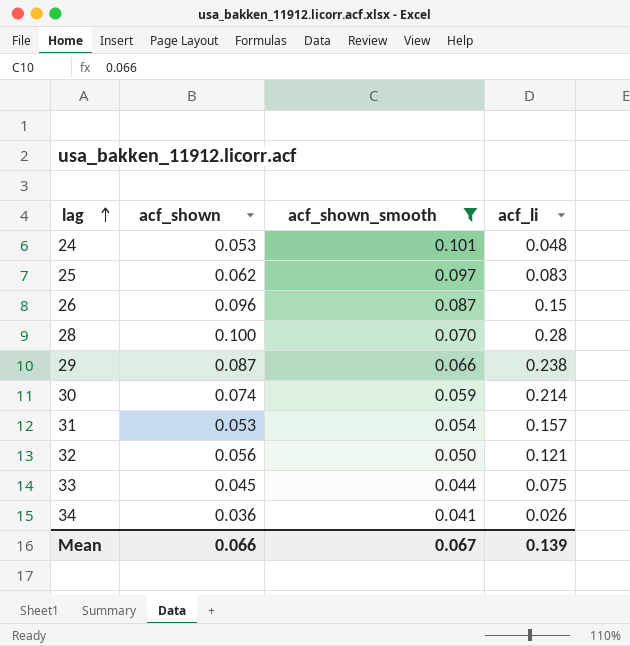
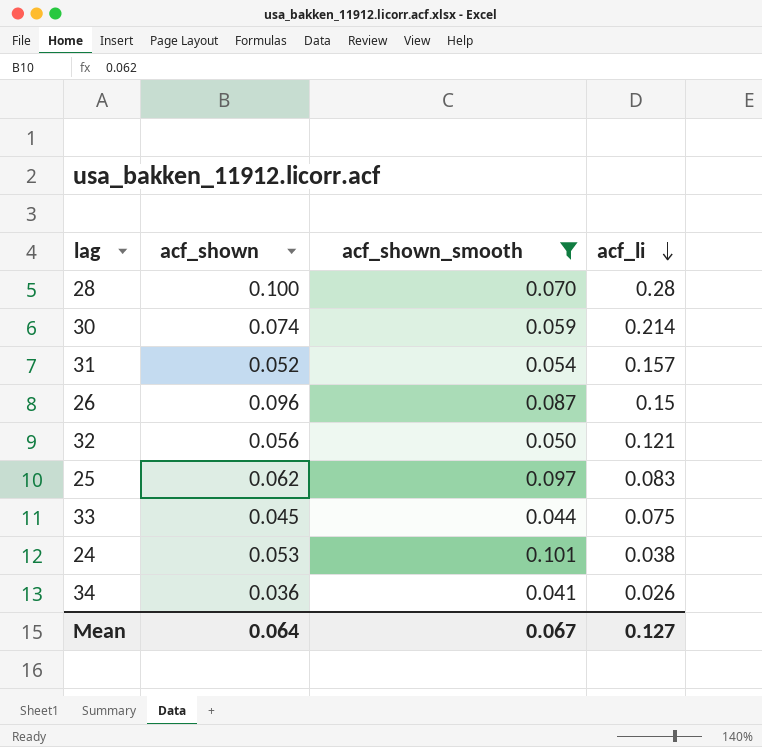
row order: lag ascending -> acf_li descending
row 29: 0.087 | 0.066 | 0.238 -> none
31 | acf_shown: 0.053 -> 0.052
24 | acf_li: 0.048 -> 0.038
Mean | acf_shown: 0.066 -> 0.064
Mean | acf_li: 0.139 -> 0.127

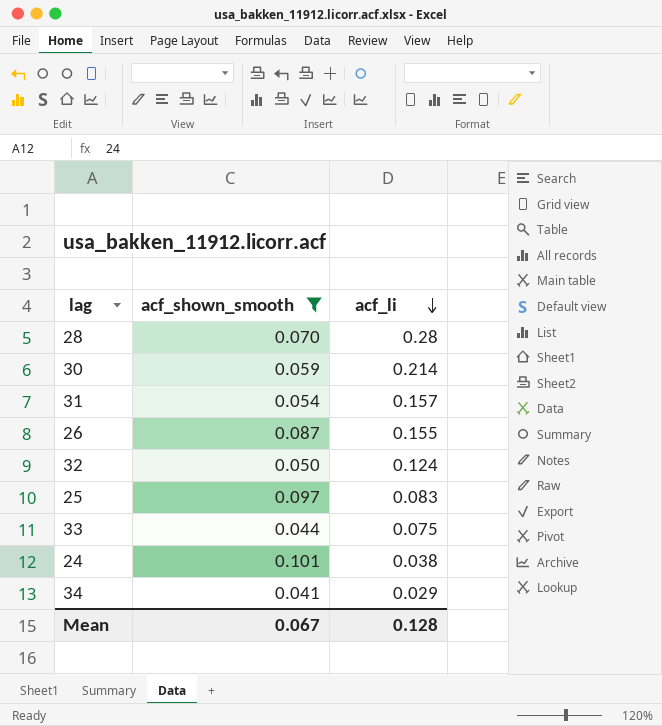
column acf_shown | position: 2 -> none
26 | acf_li: 0.15 -> 0.155
32 | acf_li: 0.121 -> 0.124
34 | acf_li: 0.026 -> 0.029
Mean | acf_li: 0.127 -> 0.128

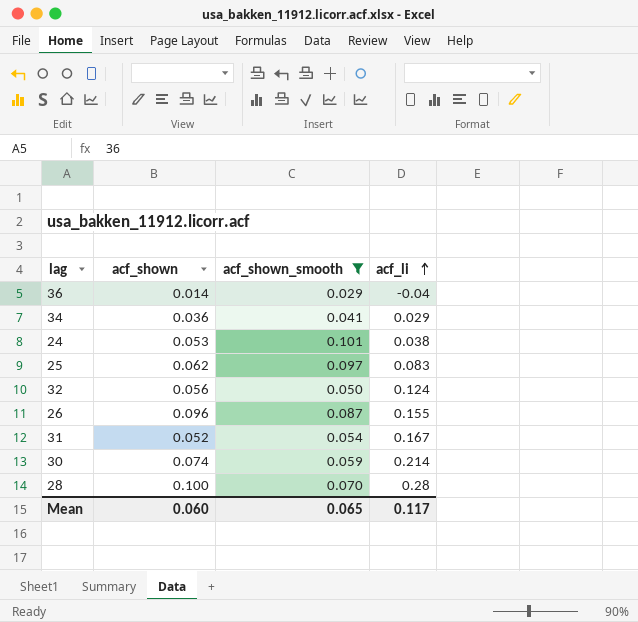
row order: acf_li descending -> acf_li ascending
column acf_shown | position: none -> 2
row 33: 0.044 | 0.075 -> none
row 36: none -> 0.014 | 0.029 | -0.04
31 | acf_li: 0.157 -> 0.167
Mean | acf_shown_smooth: 0.067 -> 0.065
Mean | acf_li: 0.128 -> 0.117

